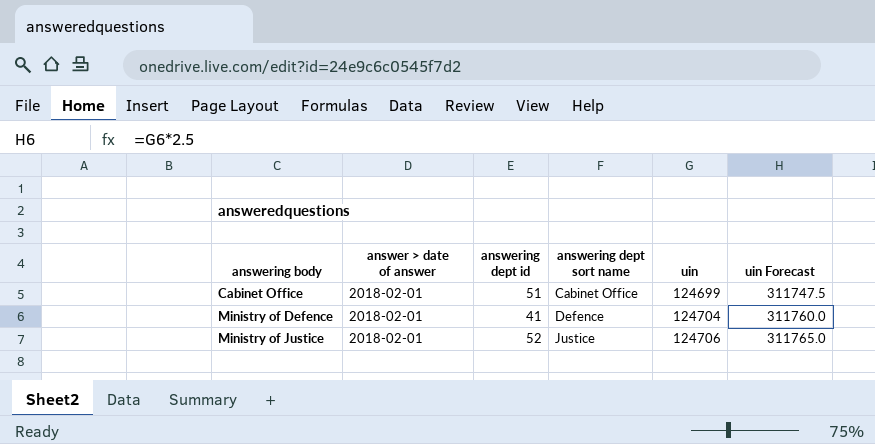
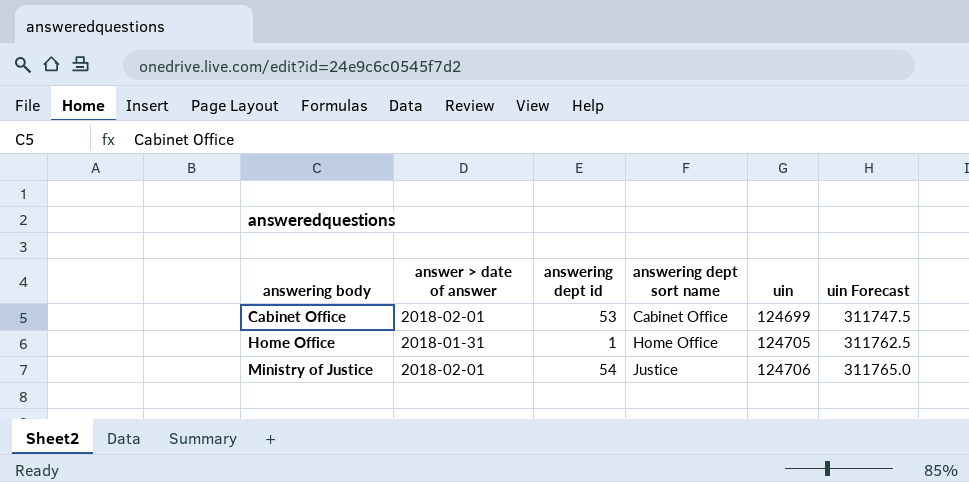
row Ministry of Defence: 2018-02-01 | 41 | Defence | 124704 | 311760.0 -> none
Cabinet Office | answering dept id: 51 -> 53
row Home Office: none -> 2018-01-31 | 1 | Home Office | 124705 | 311762.5
Ministry of Justice | answering dept id: 52 -> 54

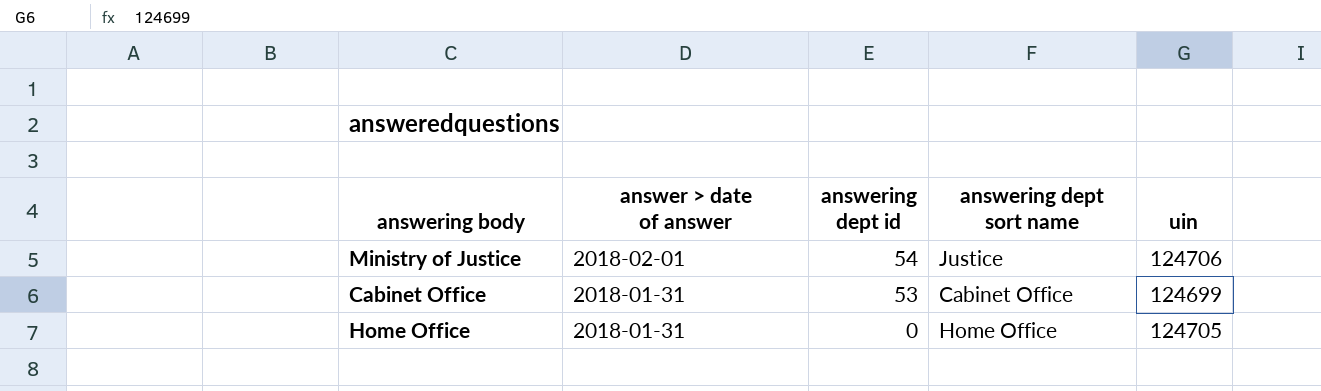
row order: answering body ascending -> answer > date of answer descending
column uin Forecast | formula: [uin] * 2.5 -> none
Cabinet Office | answer > date of answer: 2018-02-01 -> 2018-01-31
Home Office | answering dept id: 1 -> 0

